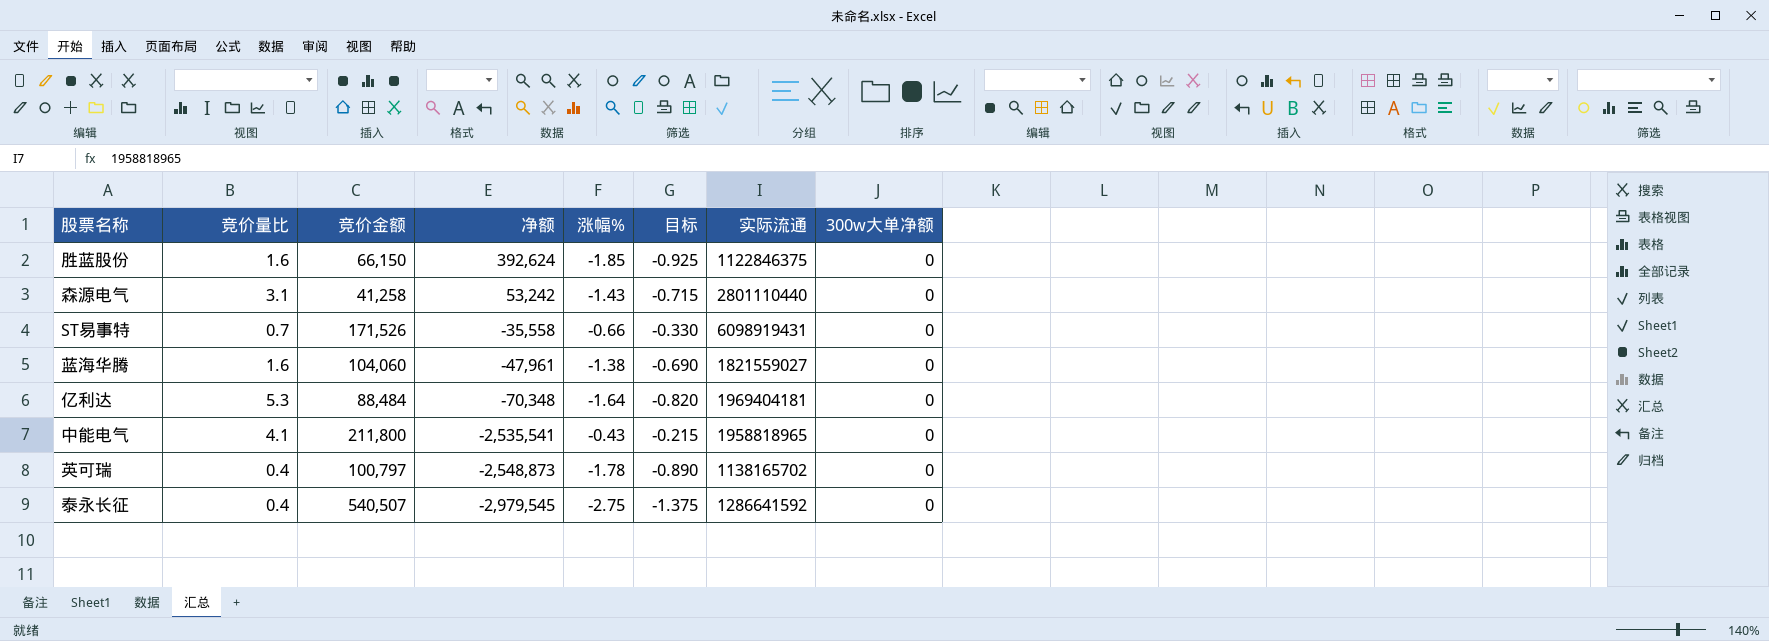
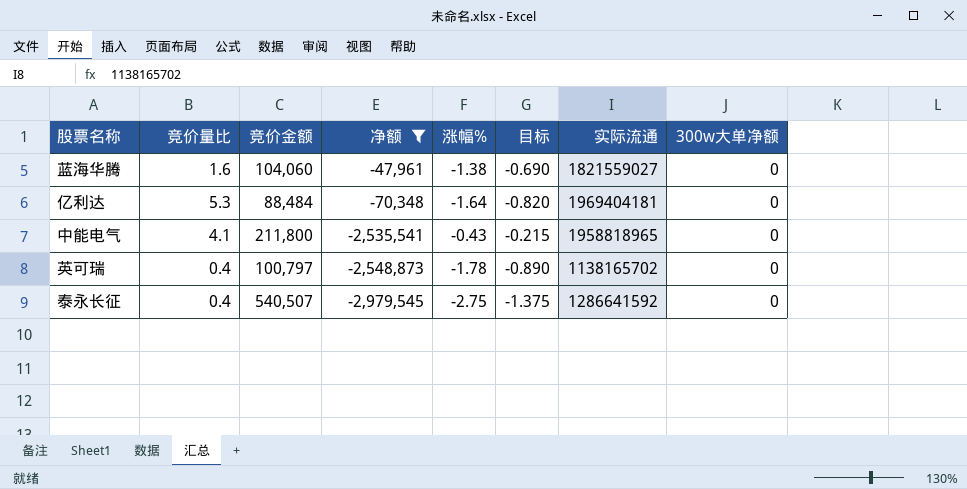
filter: none -> 净额 <= -47,961

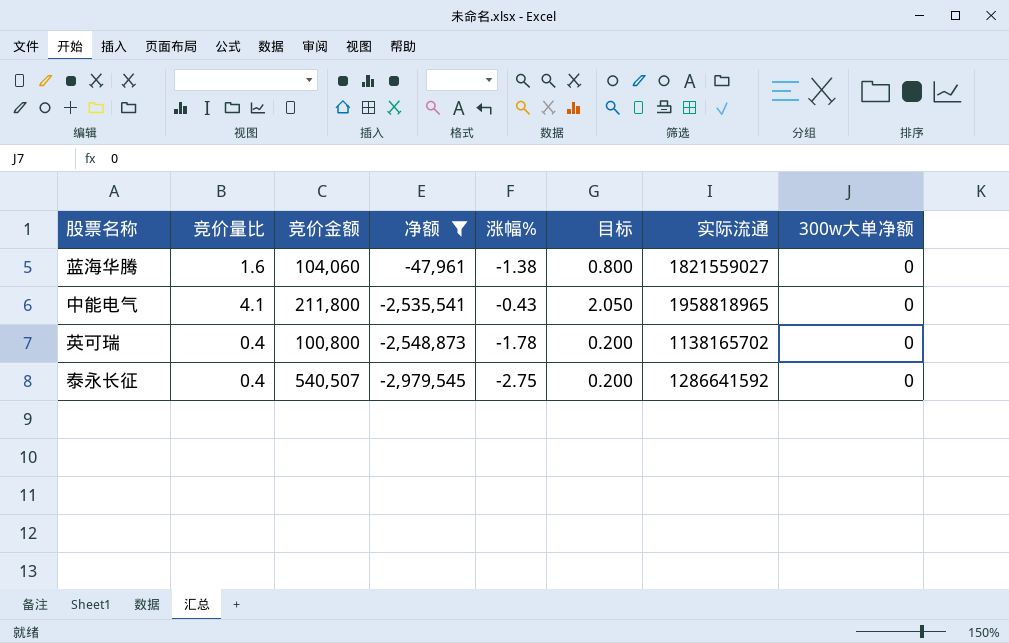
column 目标 | formula: [涨幅%] * 0.5 -> [竞价量比] * 0.5
row 亿利达: 5.3 | 88,484 | -70,348 | -1.64 | -0.820 | 1969404181 | 0 -> none
英可瑞 | 竞价金额: 100,797 -> 100,800

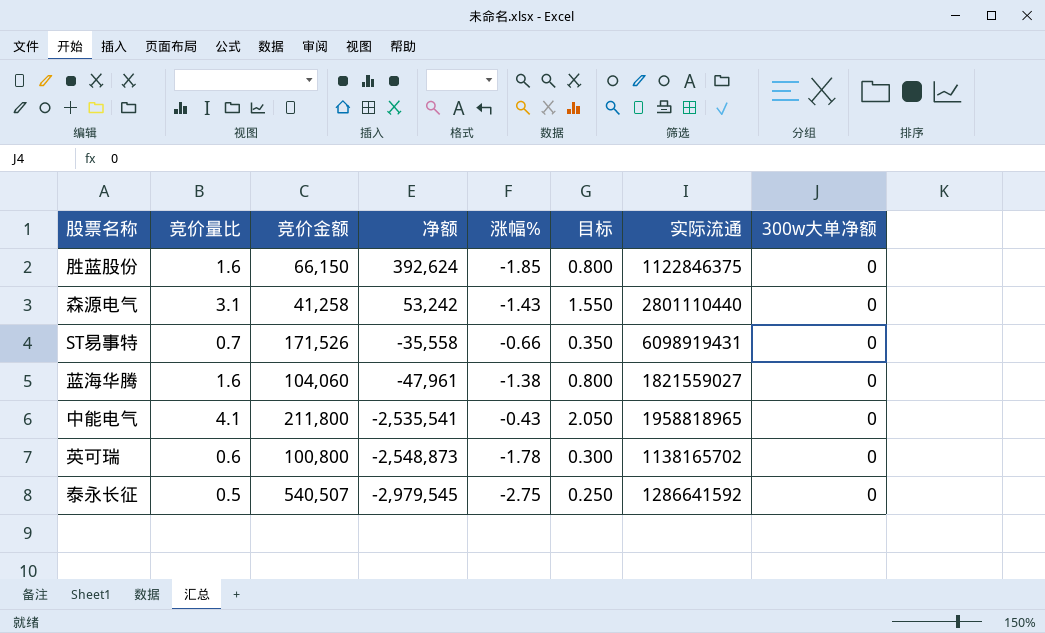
filter: 净额 <= -47,961 -> none
英可瑞 | 竞价量比: 0.4 -> 0.6
英可瑞 | 目标: 0.200 -> 0.300
泰永长征 | 竞价量比: 0.4 -> 0.5
泰永长征 | 目标: 0.200 -> 0.250

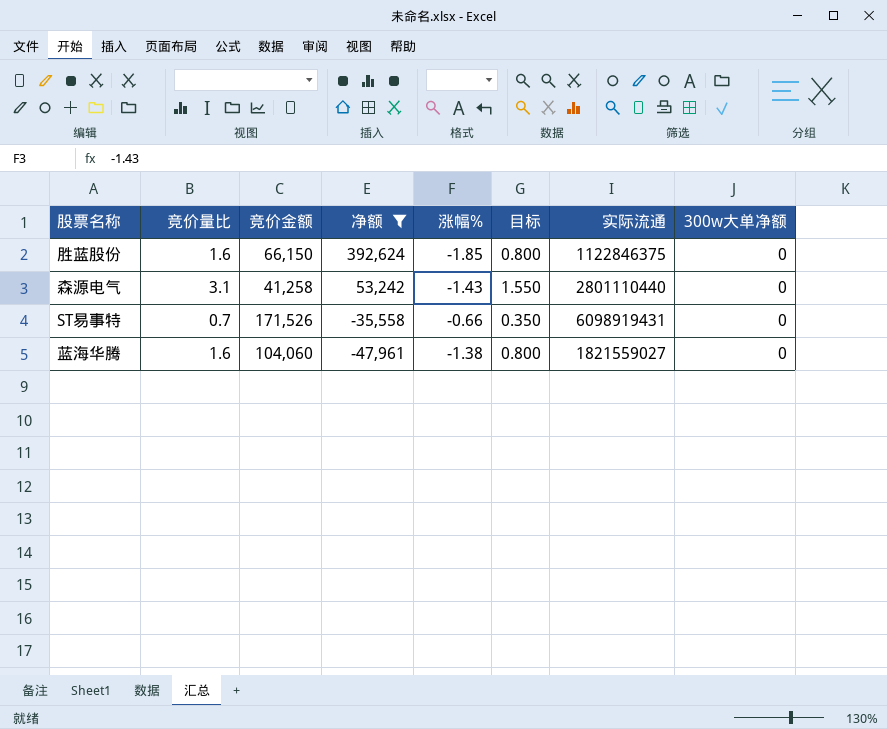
filter: none -> 净额 >= -47,961

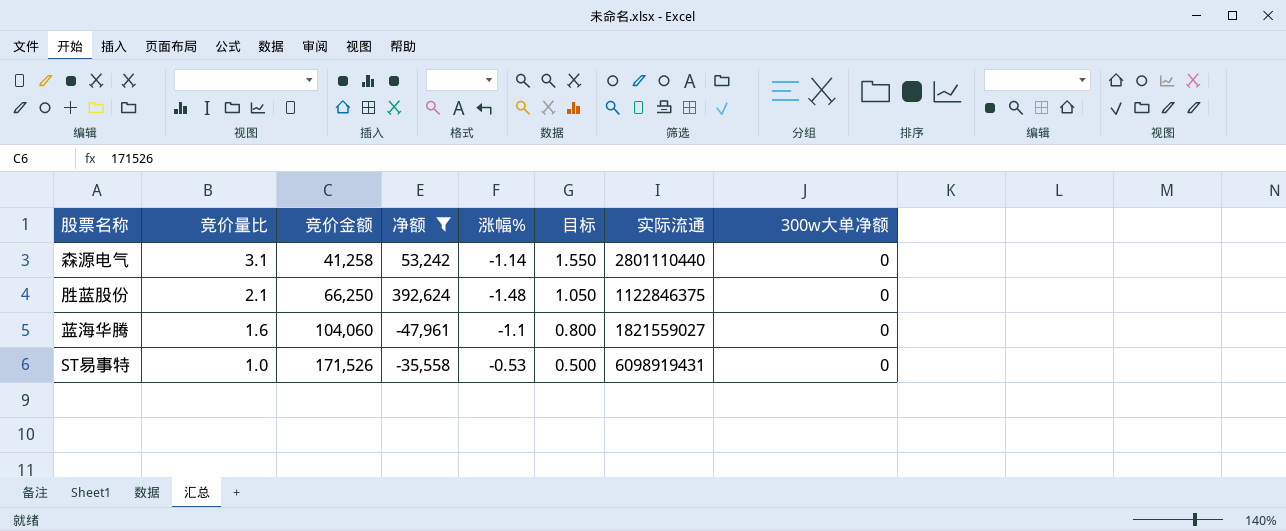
row order: 净额 descending -> 竞价量比 descending
森源电气 | 涨幅%: -1.43 -> -1.14
胜蓝股份 | 竞价量比: 1.6 -> 2.1
胜蓝股份 | 竞价金额: 66,150 -> 66,250
胜蓝股份 | 涨幅%: -1.85 -> -1.48
胜蓝股份 | 目标: 0.800 -> 1.050
蓝海华腾 | 涨幅%: -1.38 -> -1.1
ST易事特 | 竞价量比: 0.7 -> 1.0
ST易事特 | 涨幅%: -0.66 -> -0.53
ST易事特 | 目标: 0.350 -> 0.500

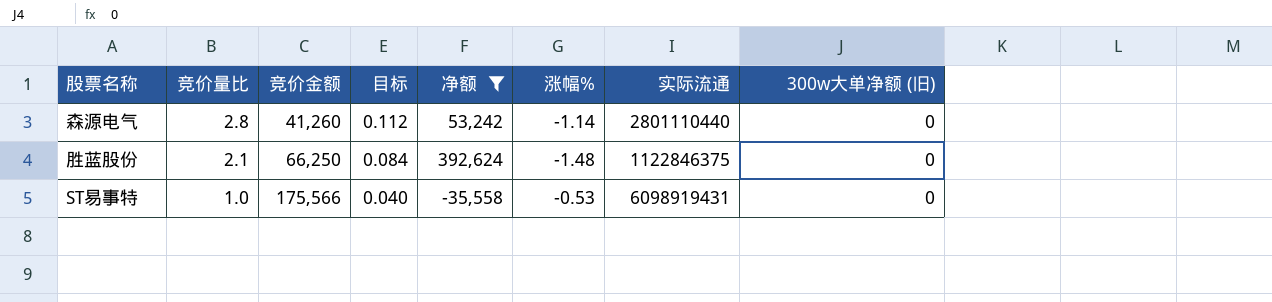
column 目标 | formula: [竞价量比] * 0.5 -> [竞价量比] * 0.04
column 目标 | position: 6 -> 4
column name: 300w大单净额 -> 300w大单净额 (旧)
row 蓝海华腾: 1.6 | 104,060 | -47,961 | -1.1 | 0.800 | 1821559027 | 0 -> none
森源电气 | 竞价量比: 3.1 -> 2.8
森源电气 | 竞价金额: 41,258 -> 41,260
ST易事特 | 竞价金额: 171,526 -> 175,566

